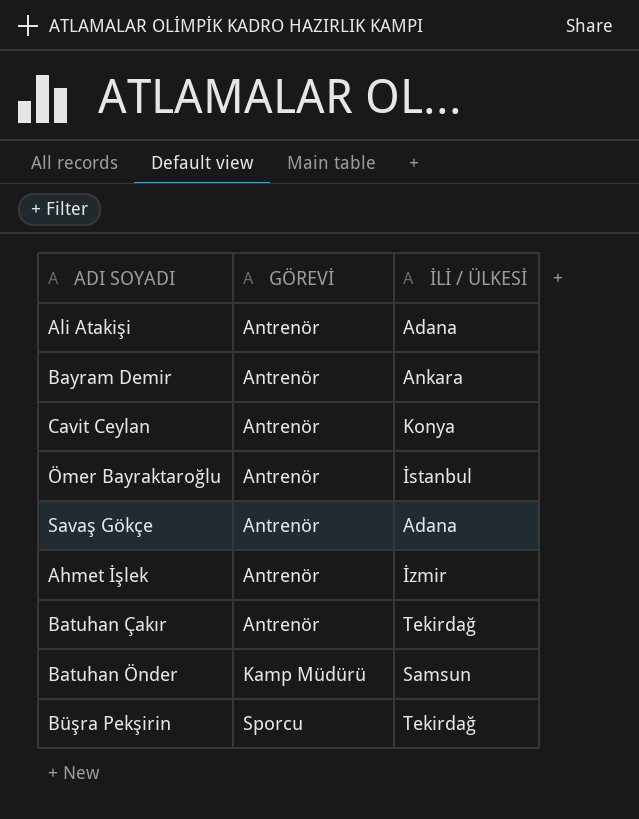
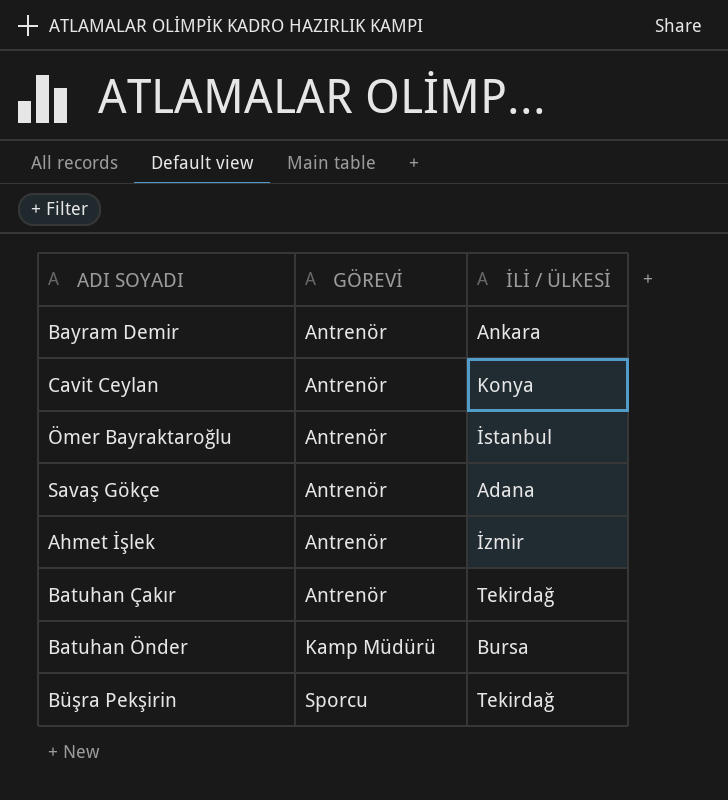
row Ali Atakişi: Antrenör | Adana -> none
Batuhan Önder | İLİ / ÜLKESİ: Samsun -> Bursa

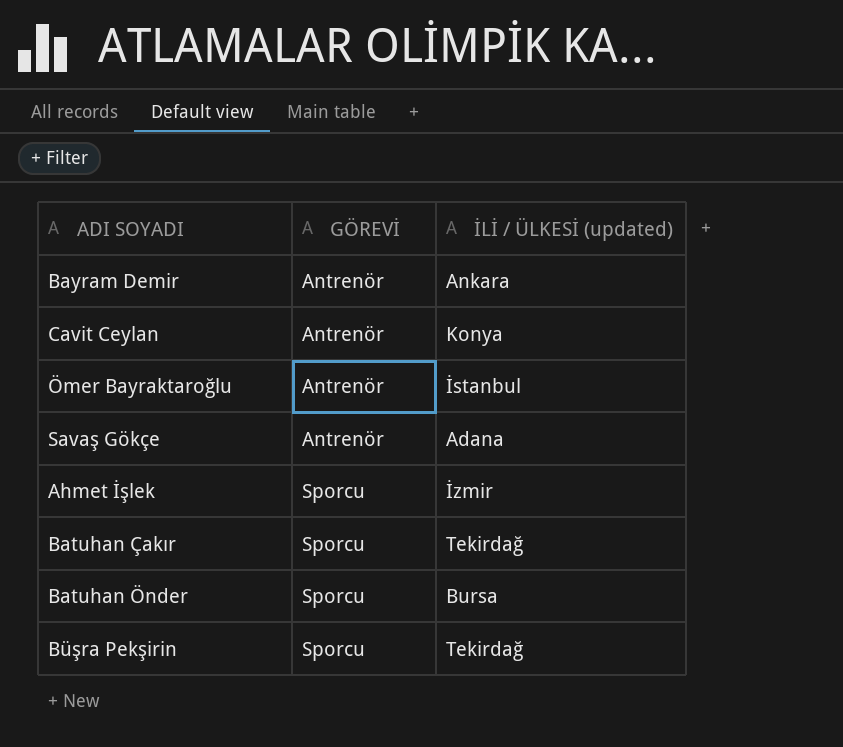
column name: İLİ / ÜLKESİ -> İLİ / ÜLKESİ (updated)
Ahmet İşlek | GÖREVİ: Antrenör -> Sporcu
Batuhan Çakır | GÖREVİ: Antrenör -> Sporcu
Batuhan Önder | GÖREVİ: Kamp Müdürü -> Sporcu

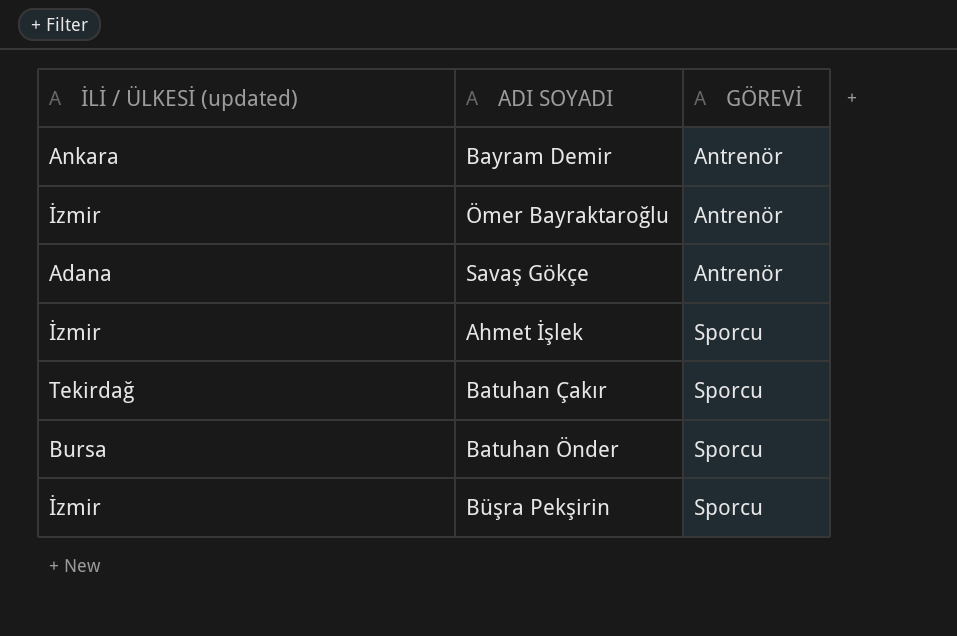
column İLİ / ÜLKESİ (updated) | position: 3 -> 1
row Cavit Ceylan: Antrenör | Konya -> none
Ömer Bayraktaroğlu | İLİ / ÜLKESİ (updated): İstanbul -> İzmir
Büşra Pekşirin | İLİ / ÜLKESİ (updated): Tekirdağ -> İzmir

